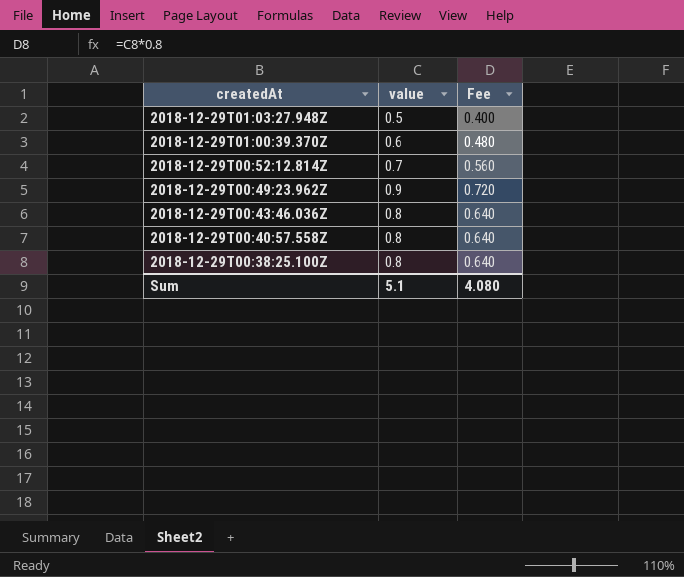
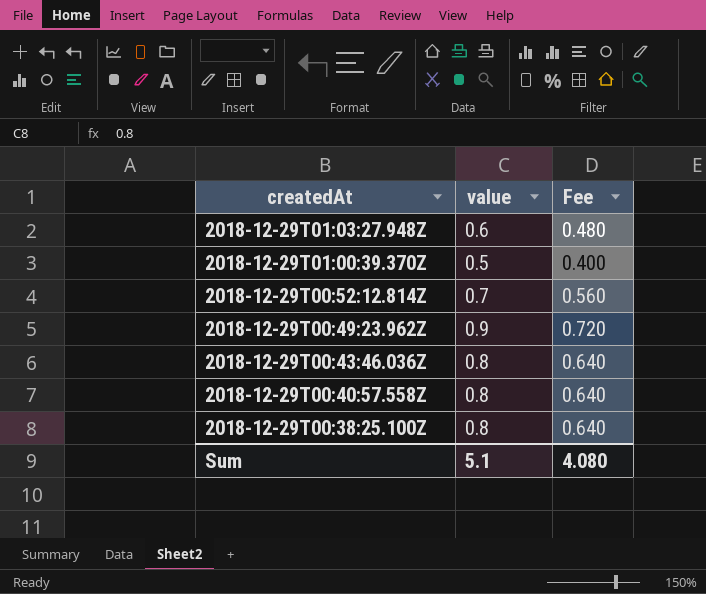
2018-12-29T01:03:27.948Z | value: 0.5 -> 0.6
2018-12-29T01:03:27.948Z | Fee: 0.400 -> 0.480
2018-12-29T01:00:39.370Z | value: 0.6 -> 0.5
2018-12-29T01:00:39.370Z | Fee: 0.480 -> 0.400

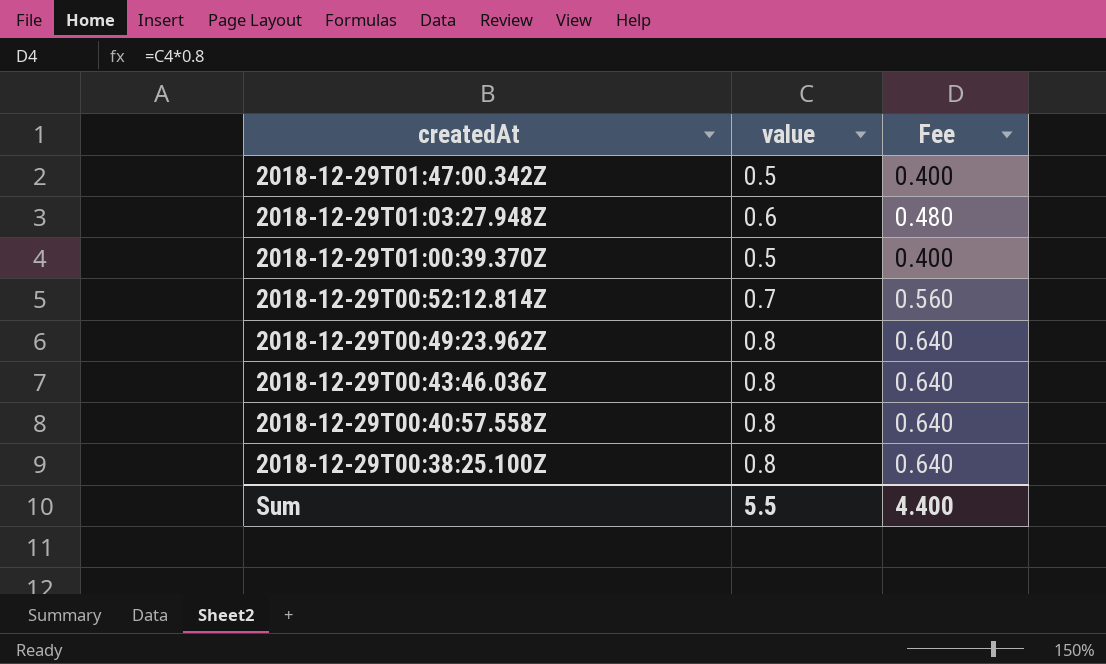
row 2018-12-29T01:47:00.342Z: none -> 0.5 | 0.400
2018-12-29T00:49:23.962Z | value: 0.9 -> 0.8
2018-12-29T00:49:23.962Z | Fee: 0.720 -> 0.640
Sum | value: 5.1 -> 5.5
Sum | Fee: 4.080 -> 4.400

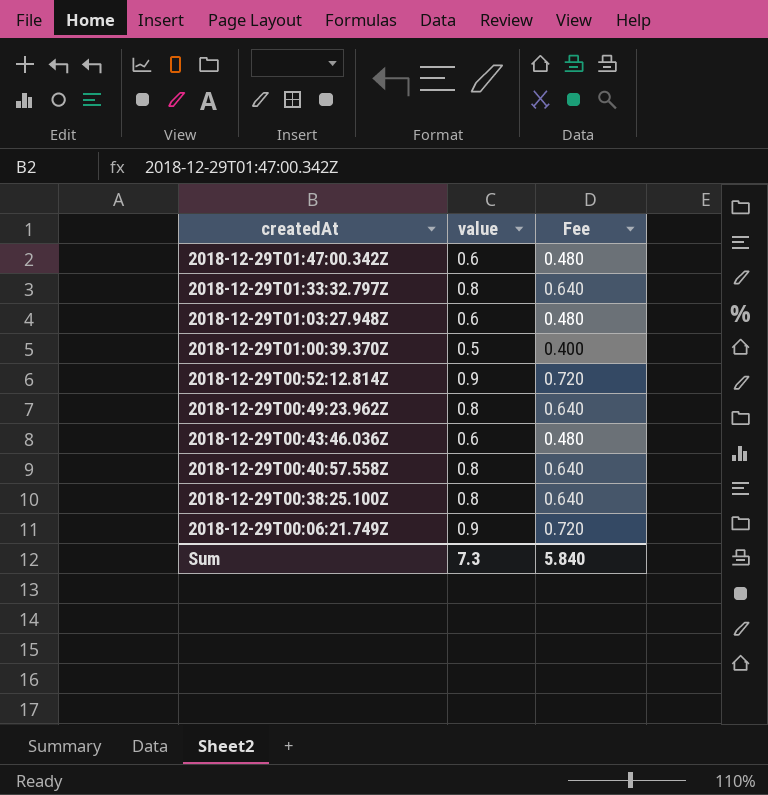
2018-12-29T01:47:00.342Z | value: 0.5 -> 0.6
2018-12-29T01:47:00.342Z | Fee: 0.400 -> 0.480
row 2018-12-29T01:33:32.797Z: none -> 0.8 | 0.640
2018-12-29T00:52:12.814Z | value: 0.7 -> 0.9
2018-12-29T00:52:12.814Z | Fee: 0.560 -> 0.720
2018-12-29T00:43:46.036Z | value: 0.8 -> 0.6
2018-12-29T00:43:46.036Z | Fee: 0.640 -> 0.480
row 2018-12-29T00:06:21.749Z: none -> 0.9 | 0.720
Sum | value: 5.5 -> 7.3
Sum | Fee: 4.400 -> 5.840

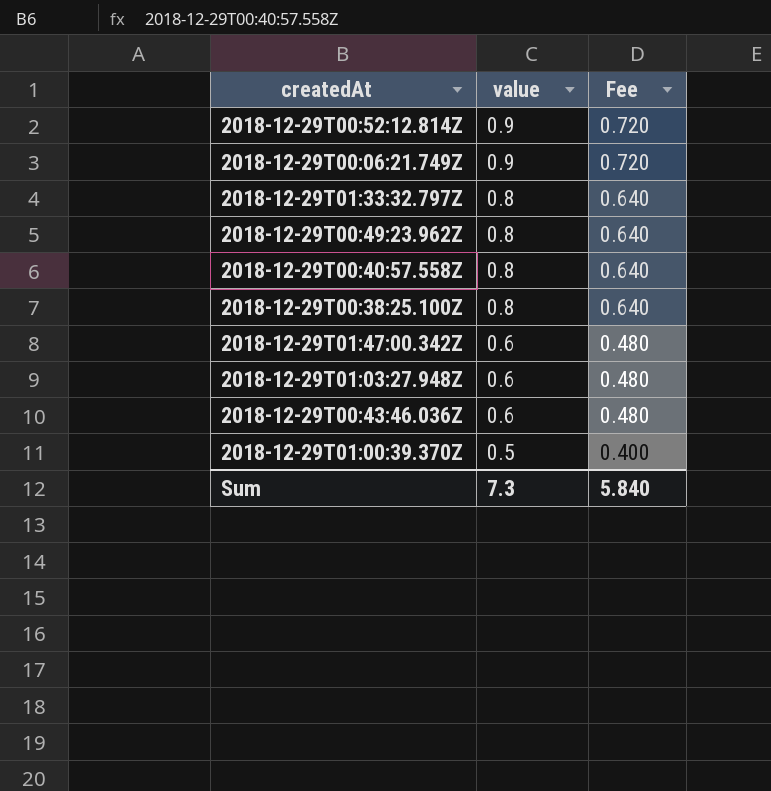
row order: createdAt descending -> value descending

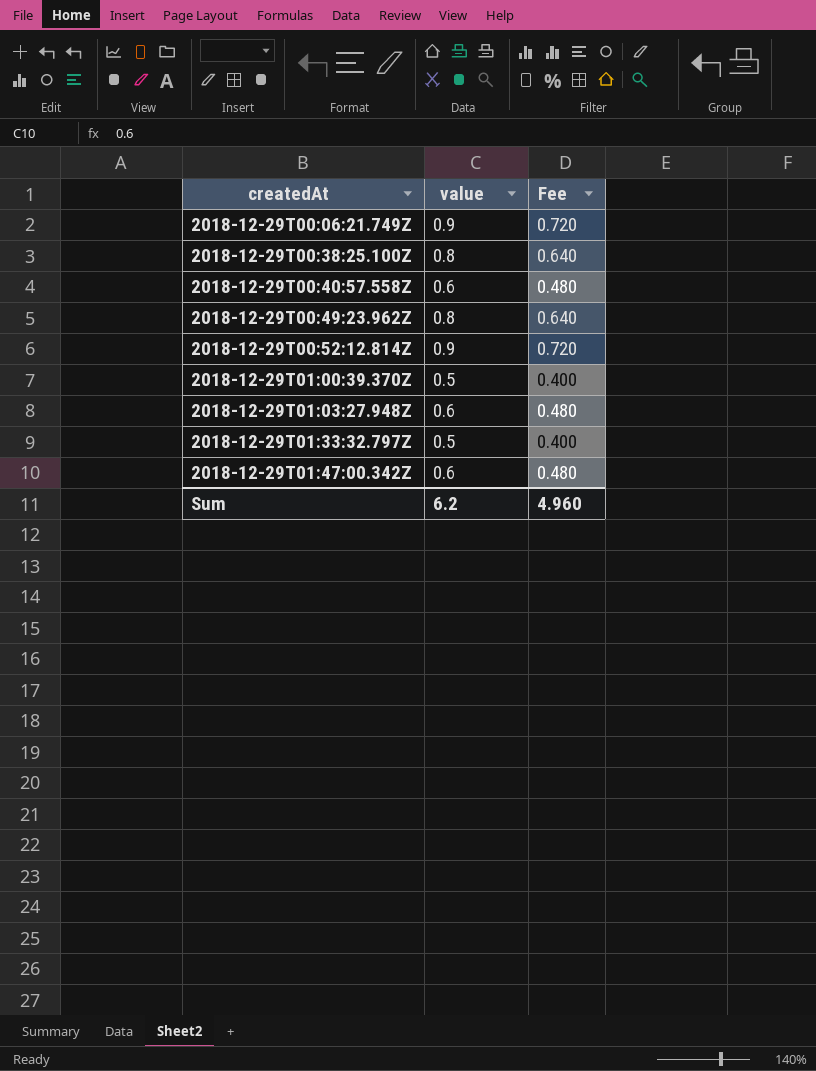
row order: value descending -> createdAt ascending
row 2018-12-29T00:43:46.036Z: 0.6 | 0.480 -> none
2018-12-29T00:40:57.558Z | value: 0.8 -> 0.6
2018-12-29T00:40:57.558Z | Fee: 0.640 -> 0.480
2018-12-29T01:33:32.797Z | value: 0.8 -> 0.5
2018-12-29T01:33:32.797Z | Fee: 0.640 -> 0.400
Sum | value: 7.3 -> 6.2
Sum | Fee: 5.840 -> 4.960

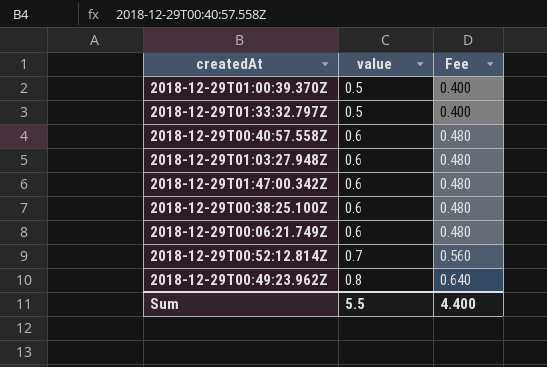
row order: createdAt ascending -> value ascending
2018-12-29T00:38:25.100Z | value: 0.8 -> 0.6
2018-12-29T00:38:25.100Z | Fee: 0.640 -> 0.480
2018-12-29T00:06:21.749Z | value: 0.9 -> 0.6
2018-12-29T00:06:21.749Z | Fee: 0.720 -> 0.480
2018-12-29T00:52:12.814Z | value: 0.9 -> 0.7
2018-12-29T00:52:12.814Z | Fee: 0.720 -> 0.560
Sum | value: 6.2 -> 5.5
Sum | Fee: 4.960 -> 4.400

